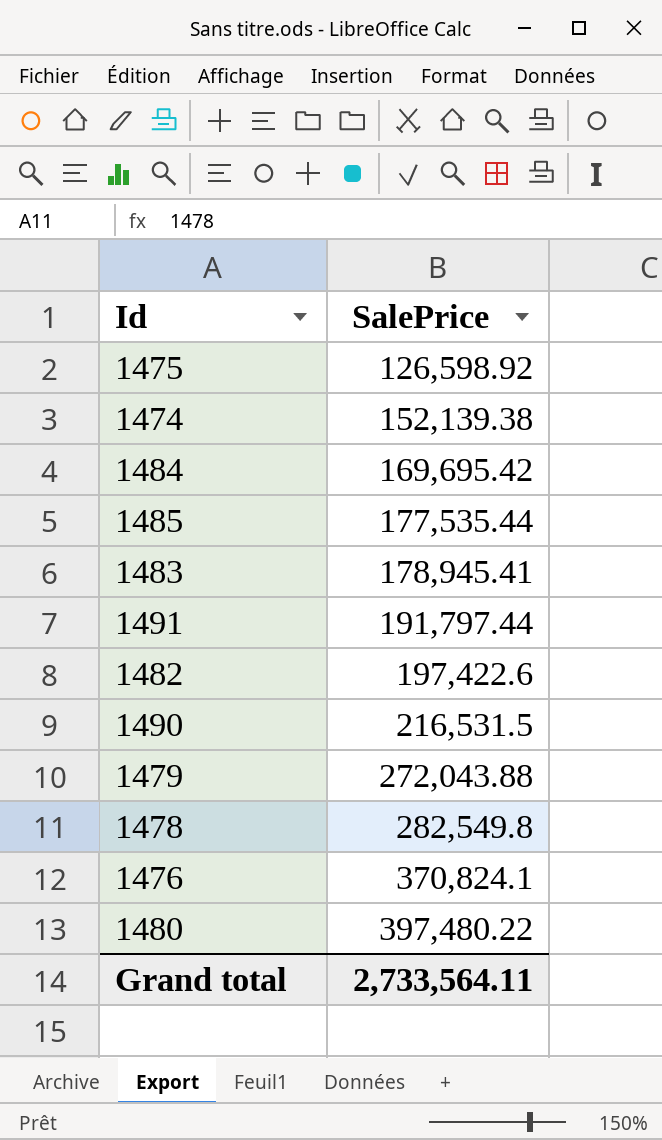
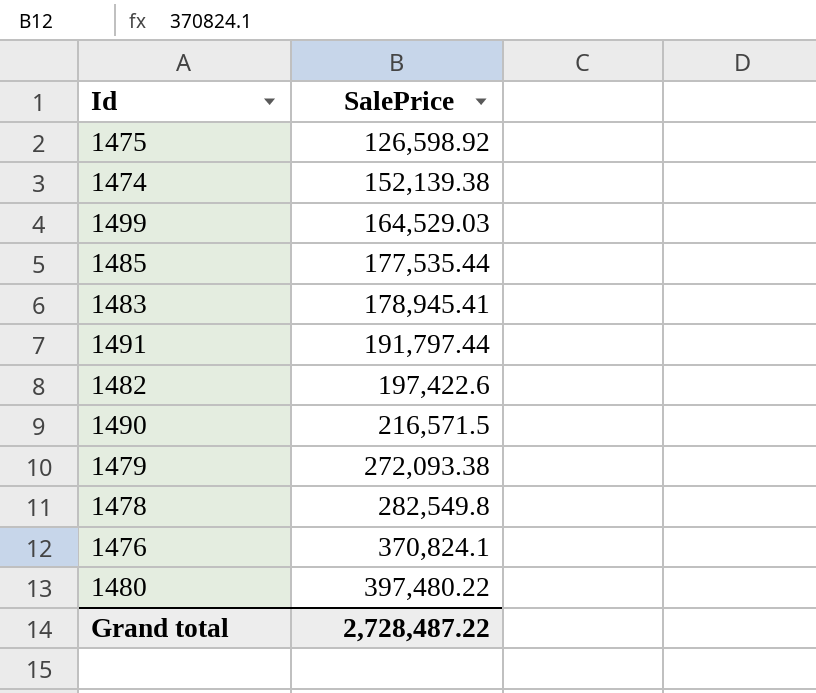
row 1484: 169,695.42 -> none
row 1499: none -> 164,529.03
1490 | SalePrice: 216,531.5 -> 216,571.5
1479 | SalePrice: 272,043.88 -> 272,093.38
Grand total | SalePrice: 2,733,564.11 -> 2,728,487.22

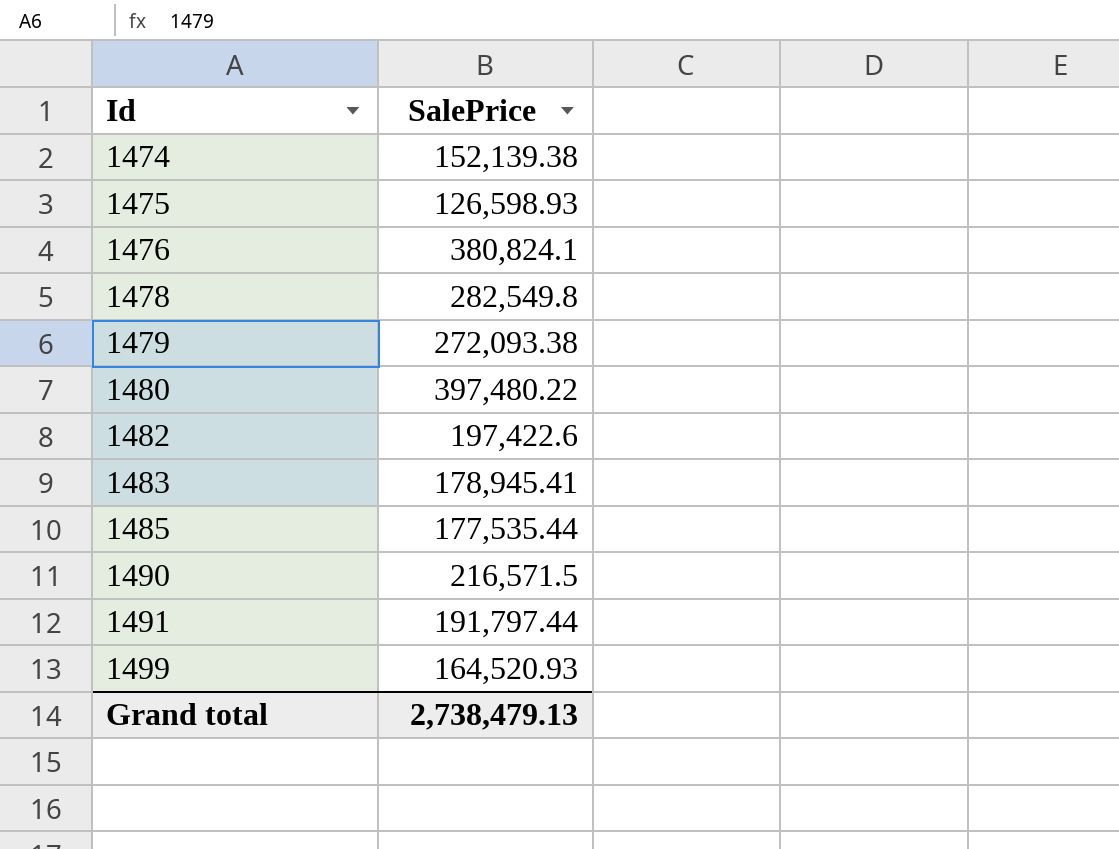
row order: SalePrice ascending -> Id ascending
1475 | SalePrice: 126,598.92 -> 126,598.93
1476 | SalePrice: 370,824.1 -> 380,824.1
1499 | SalePrice: 164,529.03 -> 164,520.93
Grand total | SalePrice: 2,728,487.22 -> 2,738,479.13

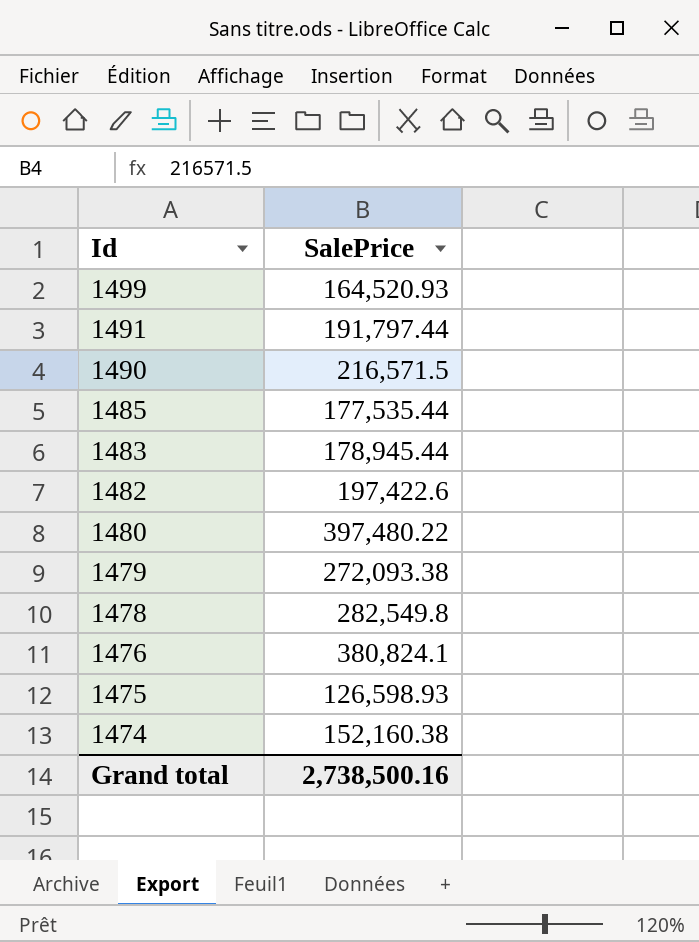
row order: Id ascending -> Id descending
1483 | SalePrice: 178,945.41 -> 178,945.44
1474 | SalePrice: 152,139.38 -> 152,160.38
Grand total | SalePrice: 2,738,479.13 -> 2,738,500.16

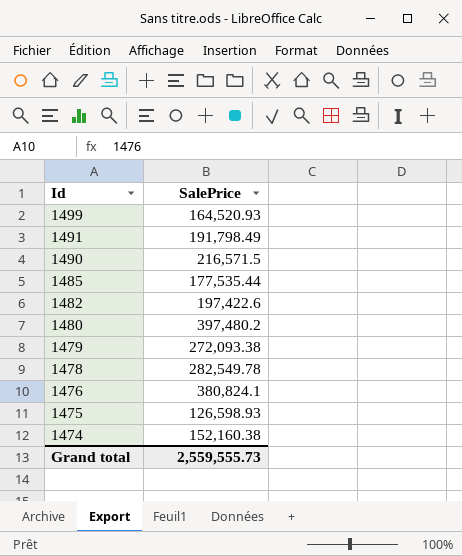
row 1483: 178,945.44 -> none
1491 | SalePrice: 191,797.44 -> 191,798.49
1480 | SalePrice: 397,480.22 -> 397,480.2
1478 | SalePrice: 282,549.8 -> 282,549.78
Grand total | SalePrice: 2,738,500.16 -> 2,559,555.73

